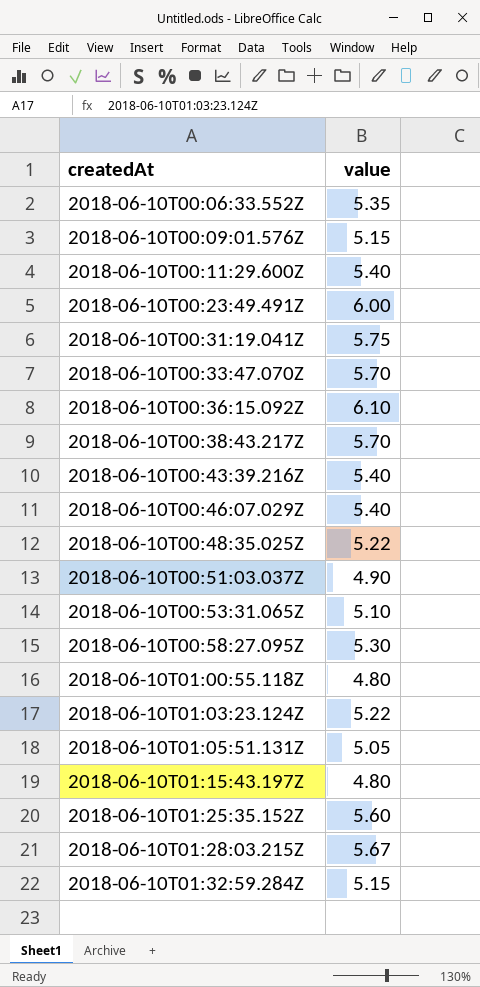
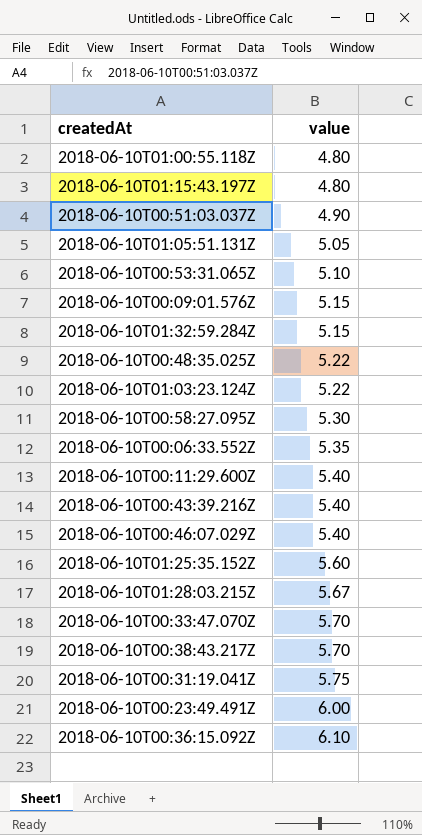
row order: createdAt ascending -> value ascending

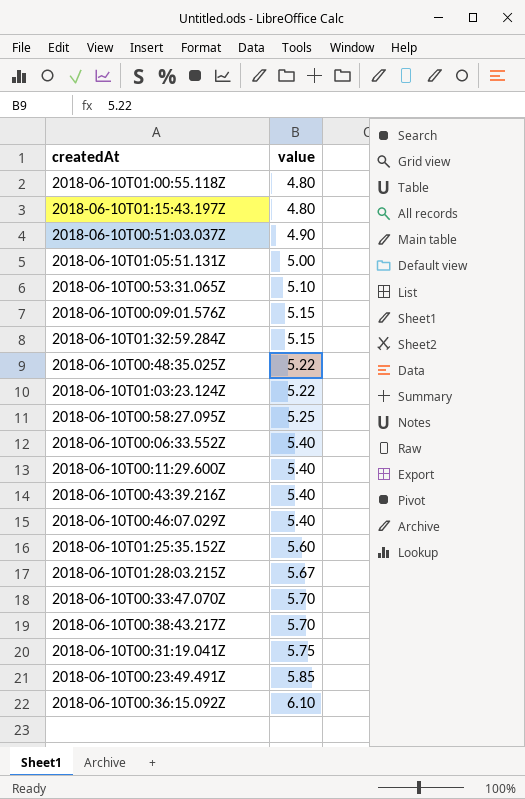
2018-06-10T01:05:51.131Z | value: 5.05 -> 5.00
2018-06-10T00:58:27.095Z | value: 5.30 -> 5.25
2018-06-10T00:06:33.552Z | value: 5.35 -> 5.40
2018-06-10T00:23:49.491Z | value: 6.00 -> 5.85

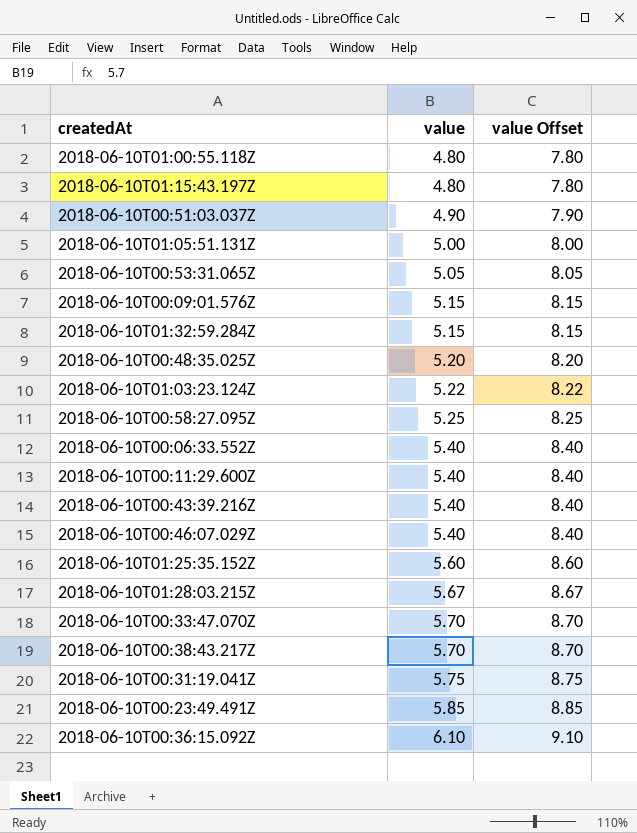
column value Offset | formula: none -> [value] + 3
2018-06-10T00:53:31.065Z | value: 5.10 -> 5.05
2018-06-10T00:48:35.025Z | value: 5.22 -> 5.20

